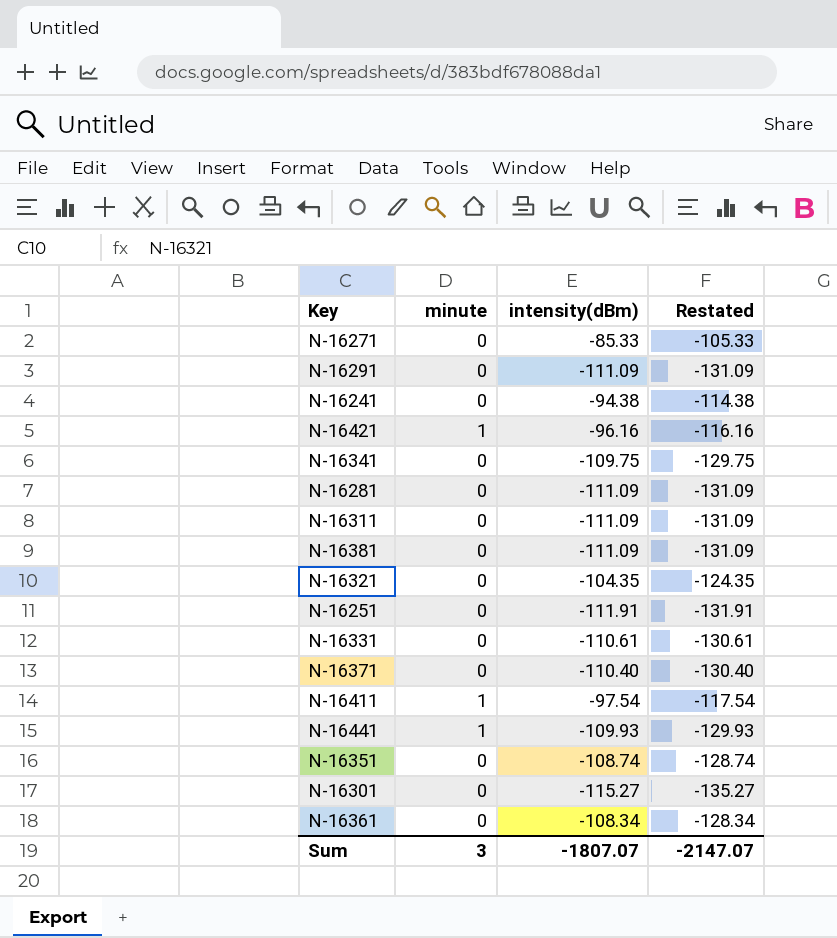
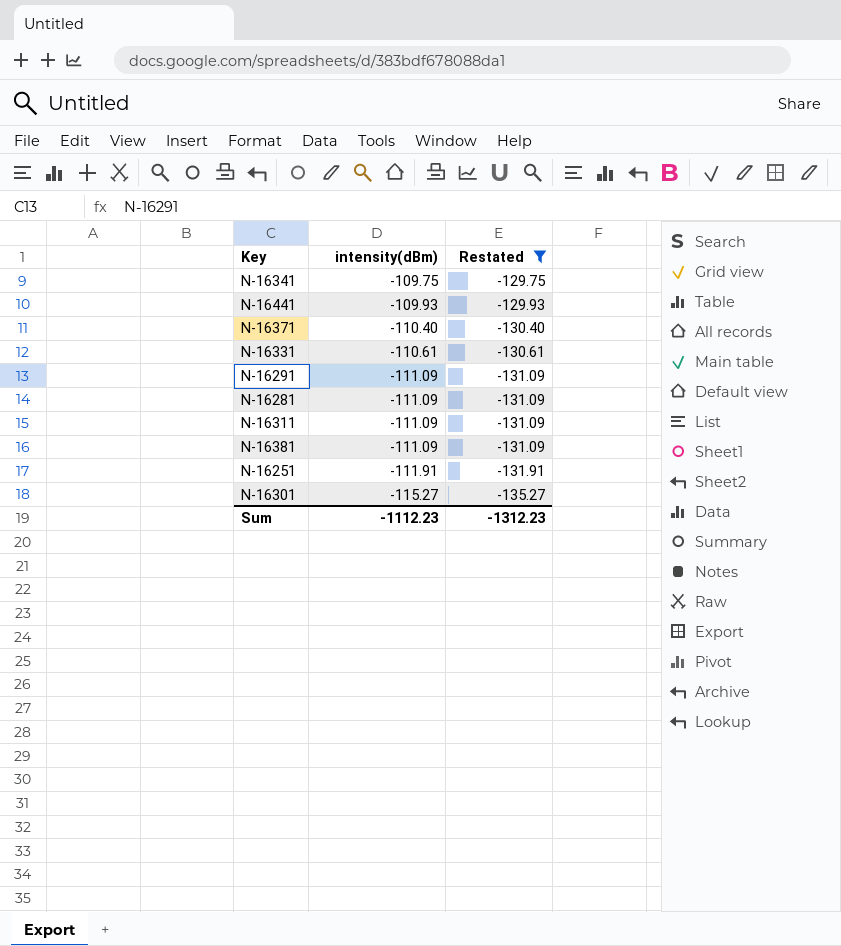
filter: none -> Restated <= -129.75
row order: none -> intensity(dBm) descending
column minute | position: 2 -> none
Sum | intensity(dBm): -1807.07 -> -1112.23
Sum | Restated: -2147.07 -> -1312.23

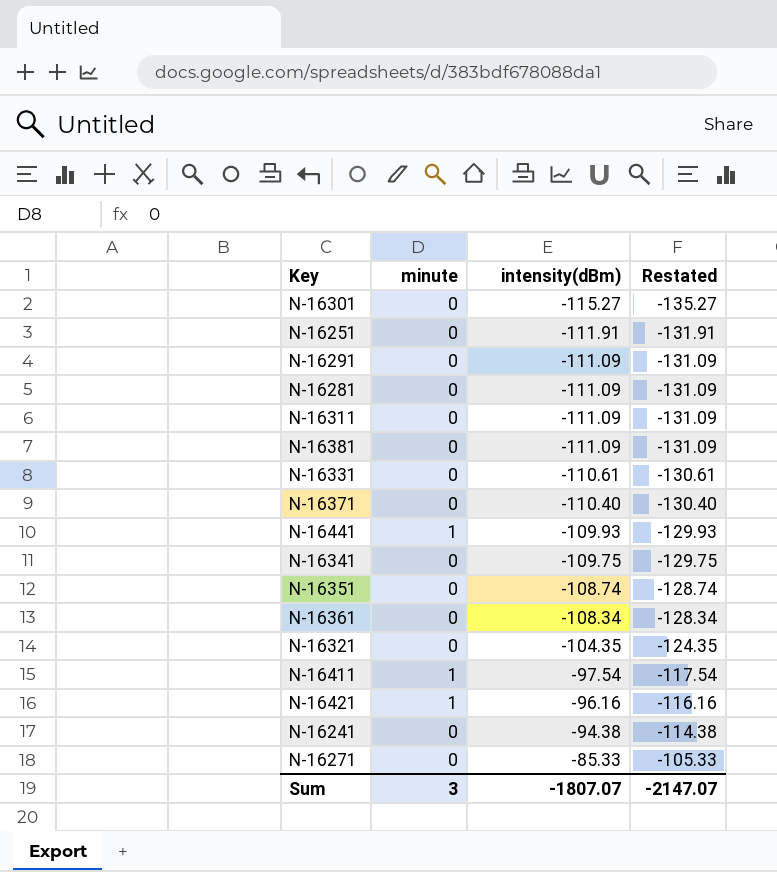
filter: Restated <= -129.75 -> none
row order: intensity(dBm) descending -> intensity(dBm) ascending
column minute | position: none -> 2
Sum | intensity(dBm): -1112.23 -> -1807.07
Sum | Restated: -1312.23 -> -2147.07

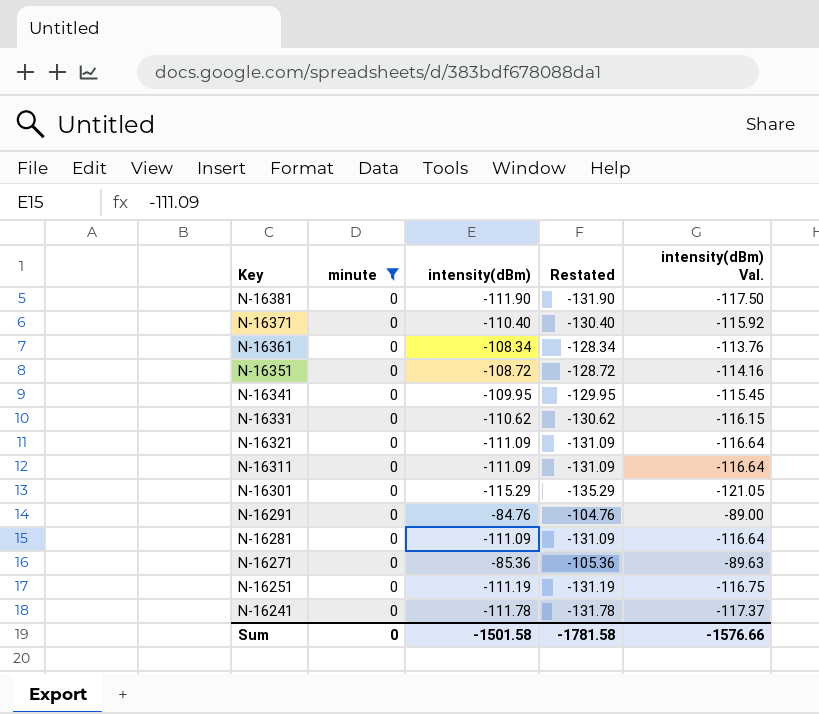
filter: none -> minute = 0
row order: intensity(dBm) ascending -> Key descending
column intensity(dBm) Val. | formula: none -> [intensity(dBm)] * 1.05
N-16381 | intensity(dBm): -111.09 -> -111.90
N-16381 | Restated: -131.09 -> -131.90
N-16351 | intensity(dBm): -108.74 -> -108.72
N-16351 | Restated: -128.74 -> -128.72
N-16341 | intensity(dBm): -109.75 -> -109.95
N-16341 | Restated: -129.75 -> -129.95
N-16331 | intensity(dBm): -110.61 -> -110.62
N-16331 | Restated: -130.61 -> -130.62
N-16321 | intensity(dBm): -104.35 -> -111.09
N-16321 | Restated: -124.35 -> -131.09
N-16301 | intensity(dBm): -115.27 -> -115.29
N-16301 | Restated: -135.27 -> -135.29
N-16291 | intensity(dBm): -111.09 -> -84.76
N-16291 | Restated: -131.09 -> -104.76
N-16271 | intensity(dBm): -85.33 -> -85.36
N-16271 | Restated: -105.33 -> -105.36
N-16251 | intensity(dBm): -111.91 -> -111.19
N-16251 | Restated: -131.91 -> -131.19
N-16241 | intensity(dBm): -94.38 -> -111.78
N-16241 | Restated: -114.38 -> -131.78
Sum | minute: 3 -> 0
Sum | intensity(dBm): -1807.07 -> -1501.58
Sum | Restated: -2147.07 -> -1781.58

